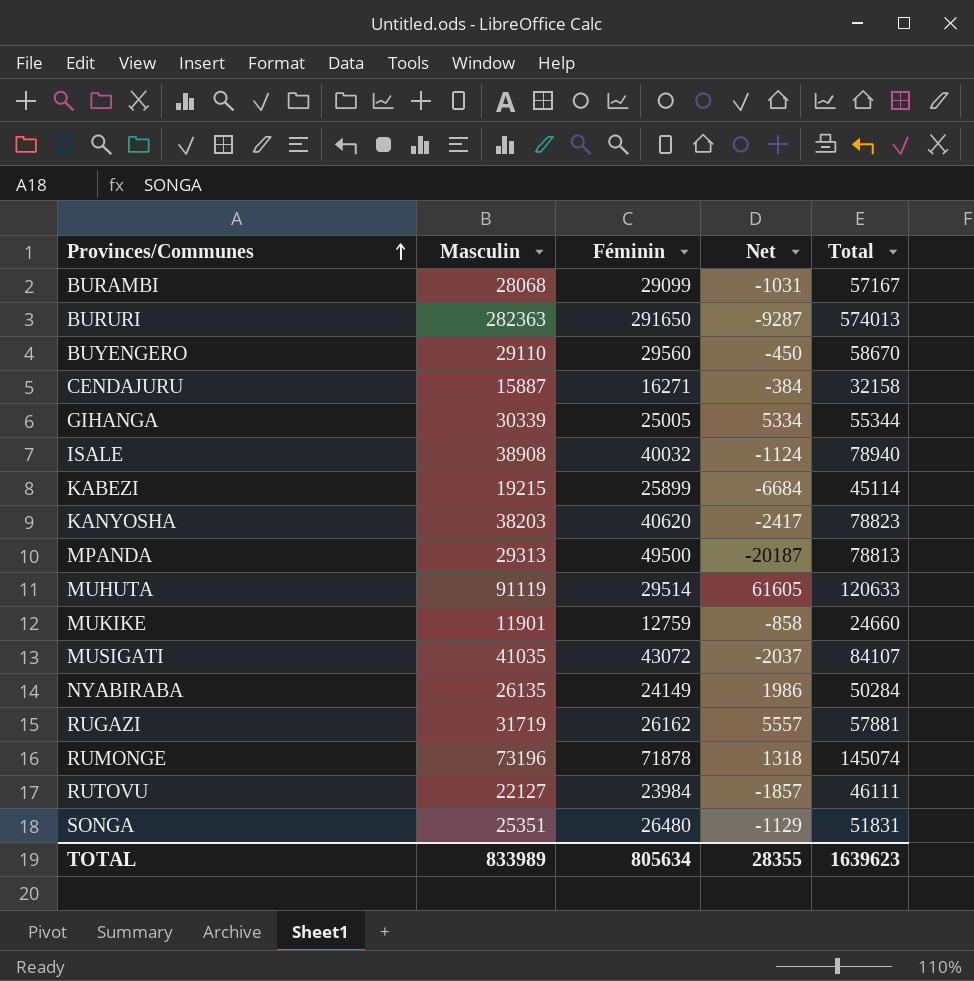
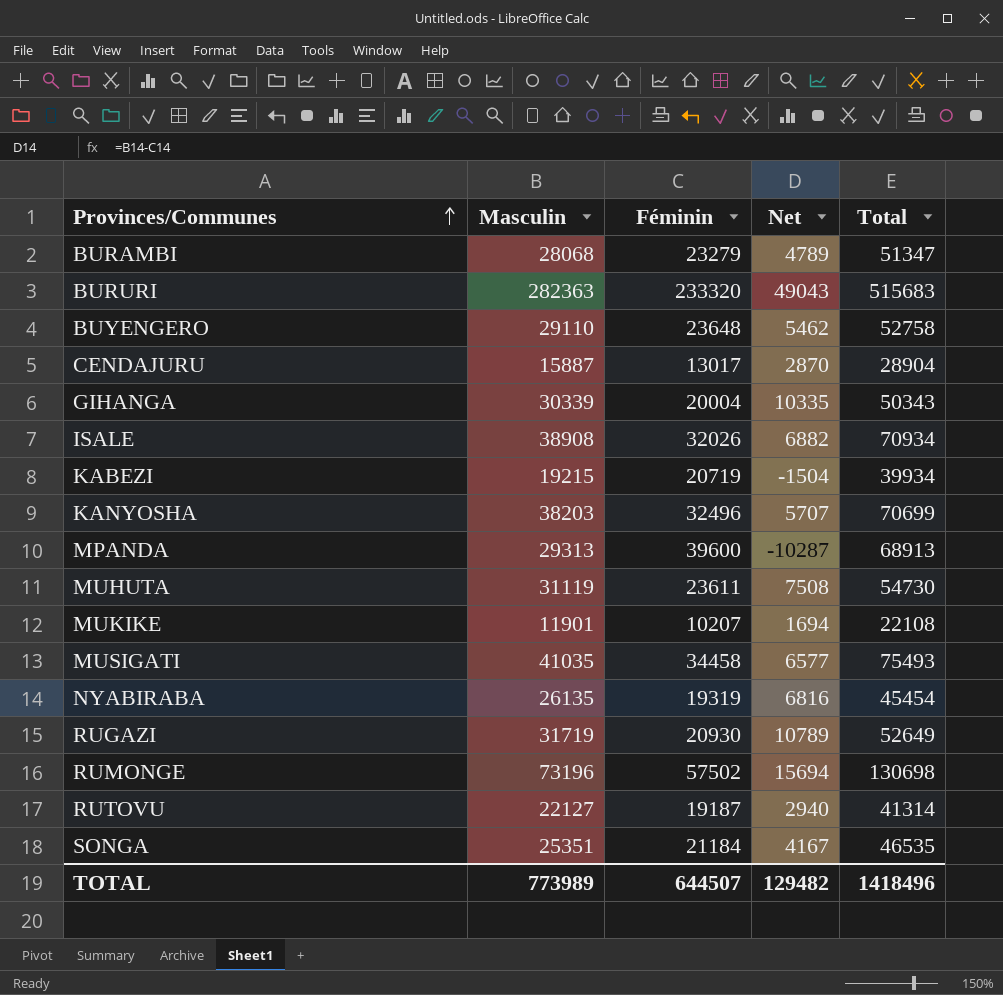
BURAMBI | Féminin: 29099 -> 23279
BURAMBI | Net: -1031 -> 4789
BURAMBI | Total: 57167 -> 51347
BURURI | Féminin: 291650 -> 233320
BURURI | Net: -9287 -> 49043
BURURI | Total: 574013 -> 515683
BUYENGERO | Féminin: 29560 -> 23648
BUYENGERO | Net: -450 -> 5462
BUYENGERO | Total: 58670 -> 52758
CENDAJURU | Féminin: 16271 -> 13017
CENDAJURU | Net: -384 -> 2870
CENDAJURU | Total: 32158 -> 28904
GIHANGA | Féminin: 25005 -> 20004
GIHANGA | Net: 5334 -> 10335
GIHANGA | Total: 55344 -> 50343
ISALE | Féminin: 40032 -> 32026
ISALE | Net: -1124 -> 6882
ISALE | Total: 78940 -> 70934
KABEZI | Féminin: 25899 -> 20719
KABEZI | Net: -6684 -> -1504
KABEZI | Total: 45114 -> 39934
KANYOSHA | Féminin: 40620 -> 32496
KANYOSHA | Net: -2417 -> 5707
KANYOSHA | Total: 78823 -> 70699
MPANDA | Féminin: 49500 -> 39600
MPANDA | Net: -20187 -> -10287
MPANDA | Total: 78813 -> 68913
MUHUTA | Masculin: 91119 -> 31119
MUHUTA | Féminin: 29514 -> 23611
MUHUTA | Net: 61605 -> 7508
MUHUTA | Total: 120633 -> 54730
MUKIKE | Féminin: 12759 -> 10207
MUKIKE | Net: -858 -> 1694
MUKIKE | Total: 24660 -> 22108
MUSIGATI | Féminin: 43072 -> 34458
MUSIGATI | Net: -2037 -> 6577
MUSIGATI | Total: 84107 -> 75493
NYABIRABA | Féminin: 24149 -> 19319
NYABIRABA | Net: 1986 -> 6816
NYABIRABA | Total: 50284 -> 45454
RUGAZI | Féminin: 26162 -> 20930
RUGAZI | Net: 5557 -> 10789
RUGAZI | Total: 57881 -> 52649
RUMONGE | Féminin: 71878 -> 57502
RUMONGE | Net: 1318 -> 15694
RUMONGE | Total: 145074 -> 130698
RUTOVU | Féminin: 23984 -> 19187
RUTOVU | Net: -1857 -> 2940
RUTOVU | Total: 46111 -> 41314
SONGA | Féminin: 26480 -> 21184
SONGA | Net: -1129 -> 4167
SONGA | Total: 51831 -> 46535
TOTAL | Masculin: 833989 -> 773989
TOTAL | Féminin: 805634 -> 644507
TOTAL | Net: 28355 -> 129482
TOTAL | Total: 1639623 -> 1418496

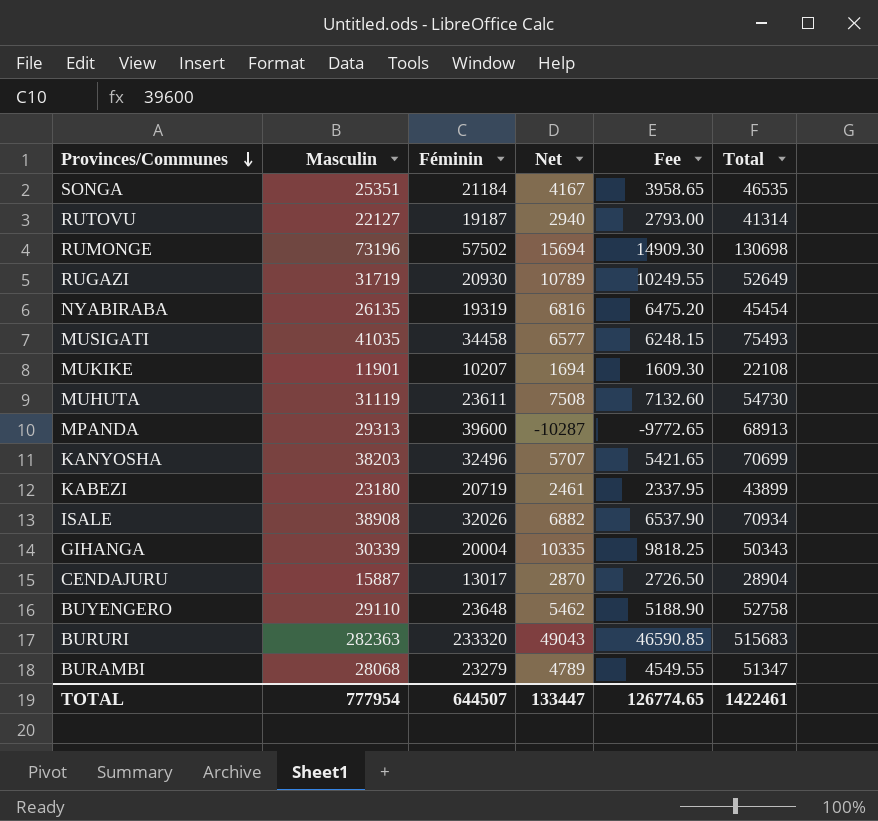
row order: Provinces/Communes ascending -> Provinces/Communes descending
column Fee | formula: none -> [Net] * 0.95
KABEZI | Masculin: 19215 -> 23180
KABEZI | Net: -1504 -> 2461
KABEZI | Total: 39934 -> 43899
TOTAL | Masculin: 773989 -> 777954
TOTAL | Net: 129482 -> 133447
TOTAL | Total: 1418496 -> 1422461

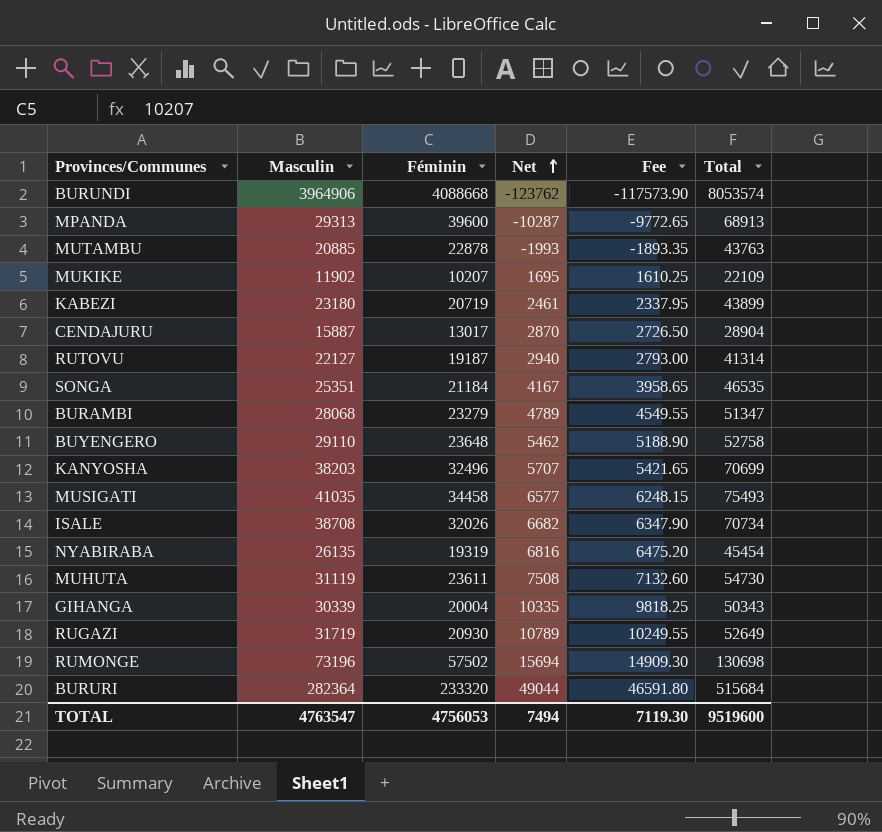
row order: Provinces/Communes descending -> Net ascending
row BURUNDI: none -> 3964906 | 4088668 | -123762 | -117573.90 | 8053574
row MUTAMBU: none -> 20885 | 22878 | -1993 | -1893.35 | 43763
MUKIKE | Masculin: 11901 -> 11902
MUKIKE | Net: 1694 -> 1695
MUKIKE | Fee: 1609.30 -> 1610.25
MUKIKE | Total: 22108 -> 22109
ISALE | Masculin: 38908 -> 38708
ISALE | Net: 6882 -> 6682
ISALE | Fee: 6537.90 -> 6347.90
ISALE | Total: 70934 -> 70734
BURURI | Masculin: 282363 -> 282364
BURURI | Net: 49043 -> 49044
BURURI | Fee: 46590.85 -> 46591.80
BURURI | Total: 515683 -> 515684
TOTAL | Masculin: 777954 -> 4763547
TOTAL | Féminin: 644507 -> 4756053
TOTAL | Net: 133447 -> 7494
TOTAL | Fee: 126774.65 -> 7119.30
TOTAL | Total: 1422461 -> 9519600

